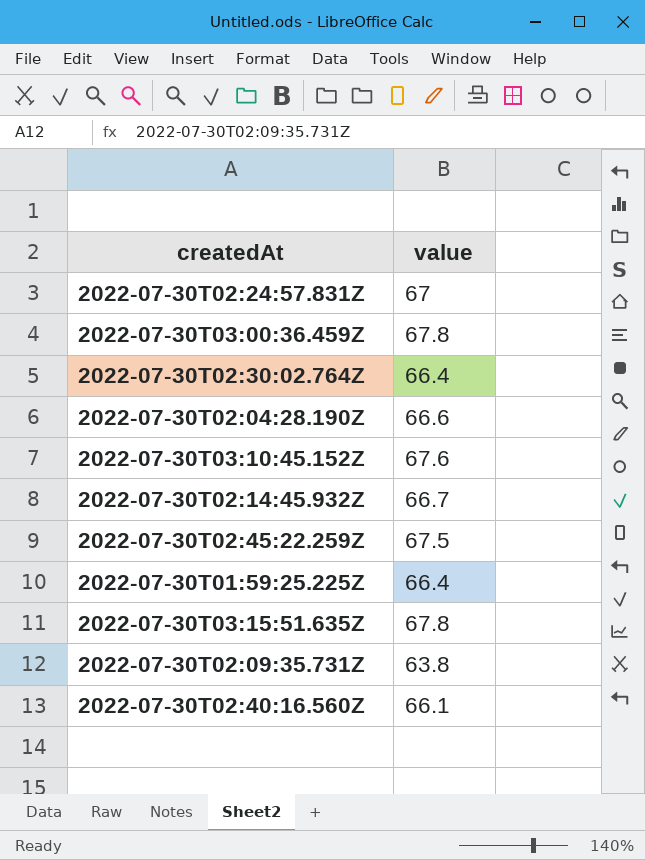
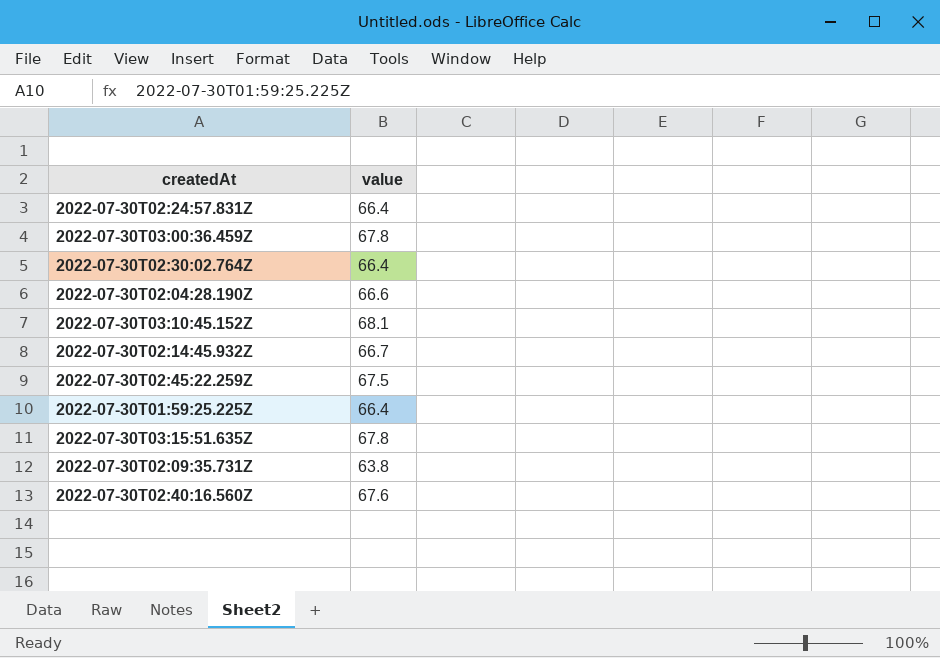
2022-07-30T02:24:57.831Z | value: 67 -> 66.4
2022-07-30T03:10:45.152Z | value: 67.6 -> 68.1
2022-07-30T02:40:16.560Z | value: 66.1 -> 67.6

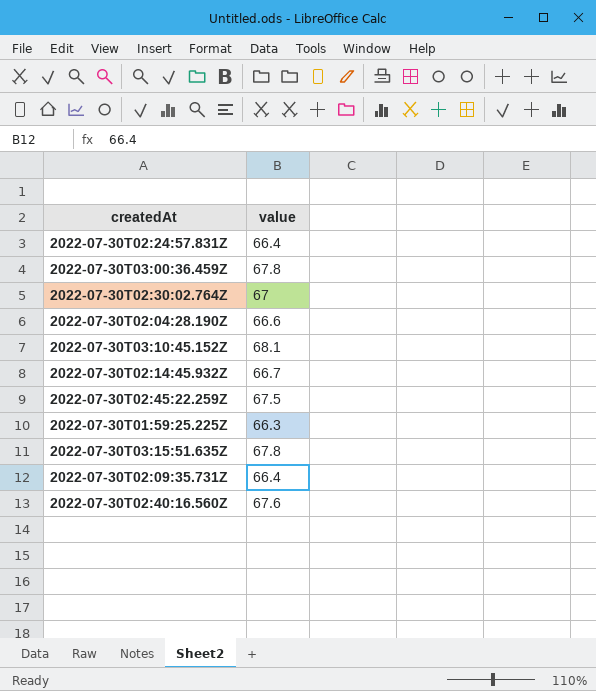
2022-07-30T02:30:02.764Z | value: 66.4 -> 67
2022-07-30T01:59:25.225Z | value: 66.4 -> 66.3
2022-07-30T02:09:35.731Z | value: 63.8 -> 66.4

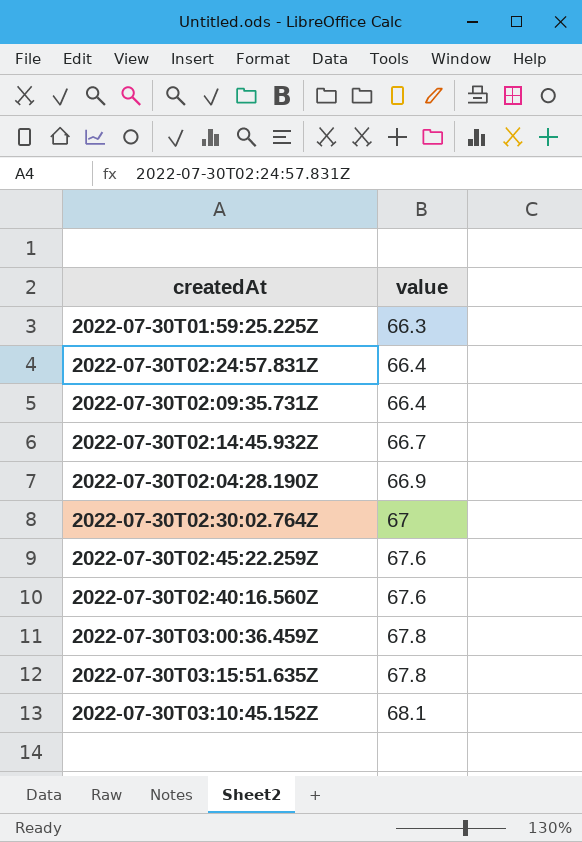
row order: none -> value ascending
2022-07-30T02:04:28.190Z | value: 66.6 -> 66.9
2022-07-30T02:45:22.259Z | value: 67.5 -> 67.6

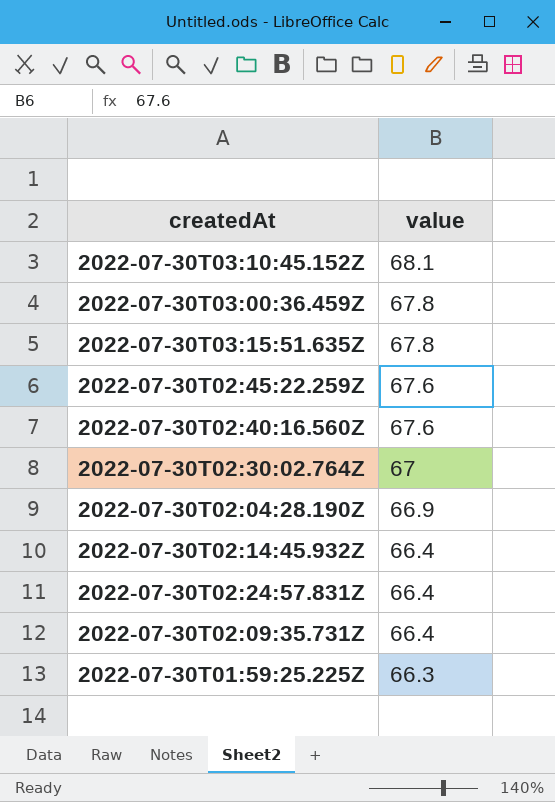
row order: value ascending -> value descending
2022-07-30T02:14:45.932Z | value: 66.7 -> 66.4

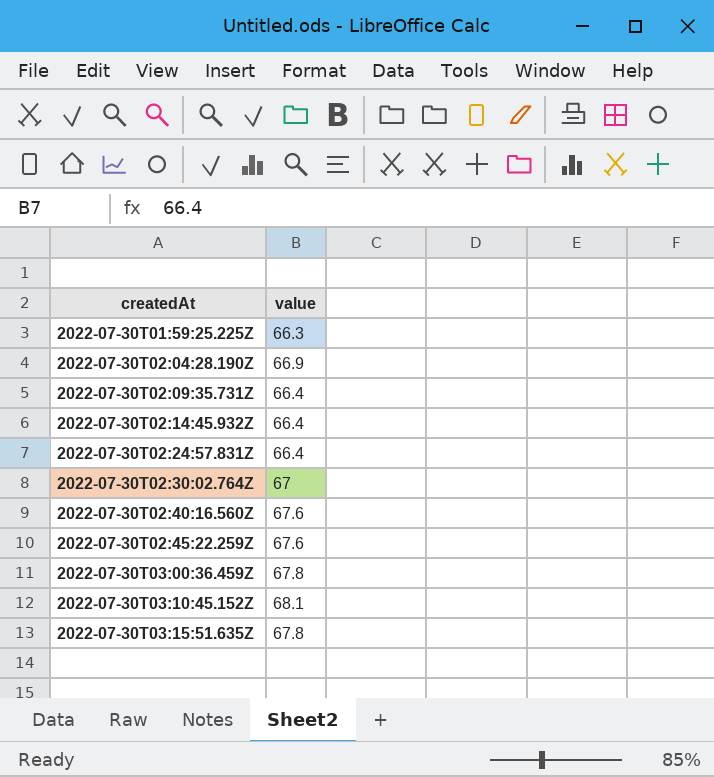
row order: value descending -> createdAt ascending

